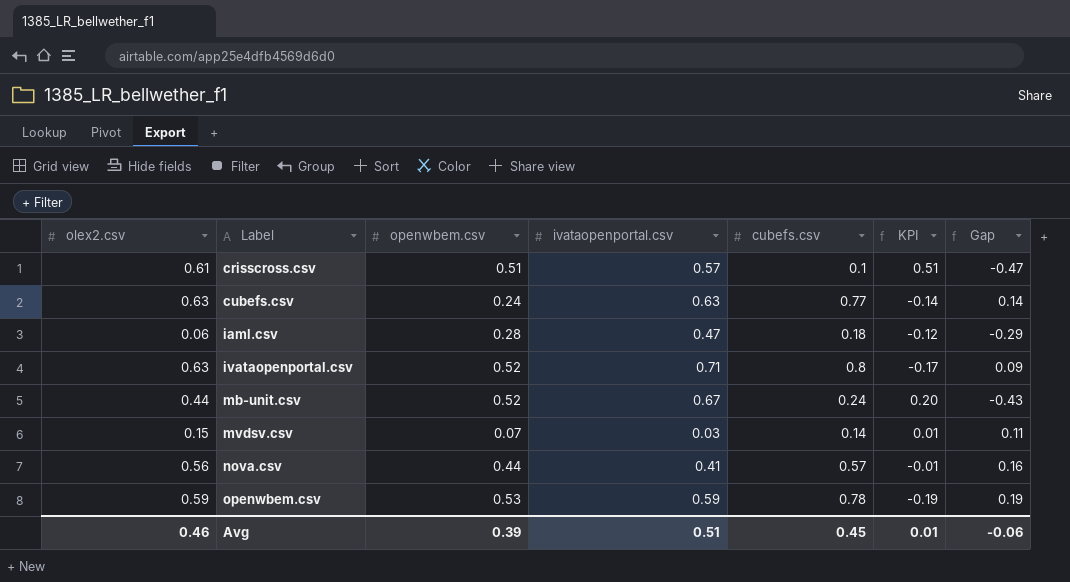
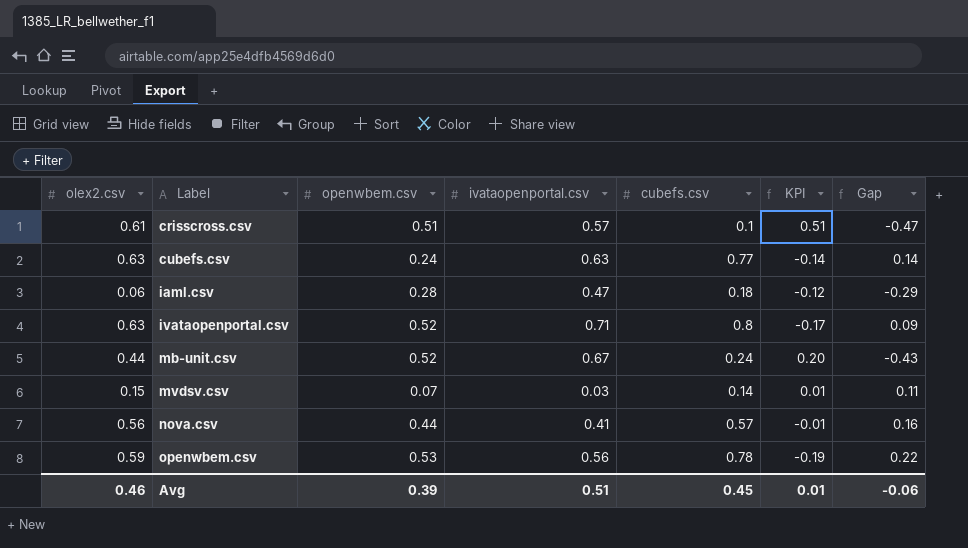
openwbem.csv | ivataopenportal.csv: 0.59 -> 0.56
openwbem.csv | Gap: 0.19 -> 0.22

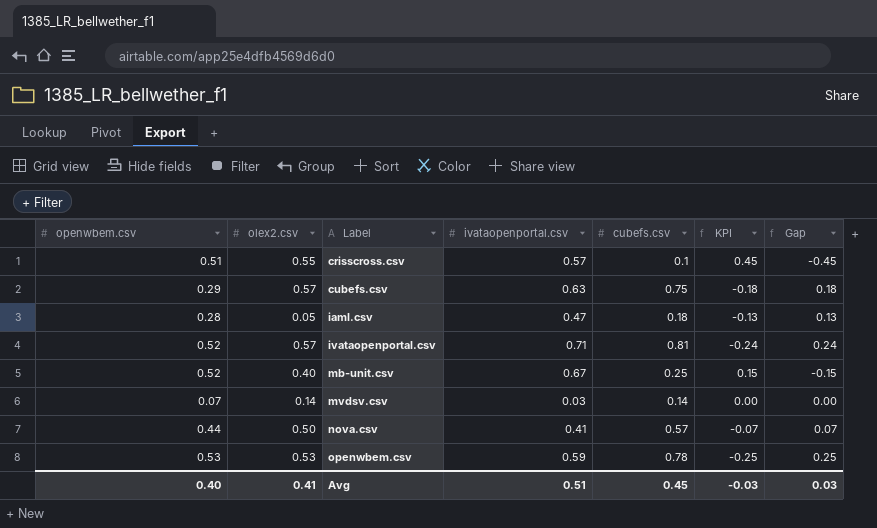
column openwbem.csv | position: 3 -> 1
column Gap | formula: [cubefs.csv] - [ivataopenportal.csv] -> [cubefs.csv] - [olex2.csv]
crisscross.csv | olex2.csv: 0.61 -> 0.55
crisscross.csv | KPI: 0.51 -> 0.45
cubefs.csv | openwbem.csv: 0.24 -> 0.29
cubefs.csv | olex2.csv: 0.63 -> 0.57
cubefs.csv | cubefs.csv: 0.77 -> 0.75
cubefs.csv | KPI: -0.14 -> -0.18
iaml.csv | olex2.csv: 0.06 -> 0.05
iaml.csv | KPI: -0.12 -> -0.13
ivataopenportal.csv | olex2.csv: 0.63 -> 0.57
ivataopenportal.csv | cubefs.csv: 0.8 -> 0.81
ivataopenportal.csv | KPI: -0.17 -> -0.24
mb-unit.csv | olex2.csv: 0.44 -> 0.40
mb-unit.csv | cubefs.csv: 0.24 -> 0.25
mb-unit.csv | KPI: 0.20 -> 0.15
mvdsv.csv | olex2.csv: 0.15 -> 0.14
mvdsv.csv | KPI: 0.01 -> 0.00
nova.csv | olex2.csv: 0.56 -> 0.50
nova.csv | KPI: -0.01 -> -0.07
openwbem.csv | olex2.csv: 0.59 -> 0.53
openwbem.csv | ivataopenportal.csv: 0.56 -> 0.59
openwbem.csv | KPI: -0.19 -> -0.25
Avg | openwbem.csv: 0.39 -> 0.40
Avg | olex2.csv: 0.46 -> 0.41
Avg | KPI: 0.01 -> -0.03
Avg | Gap: -0.06 -> 0.03

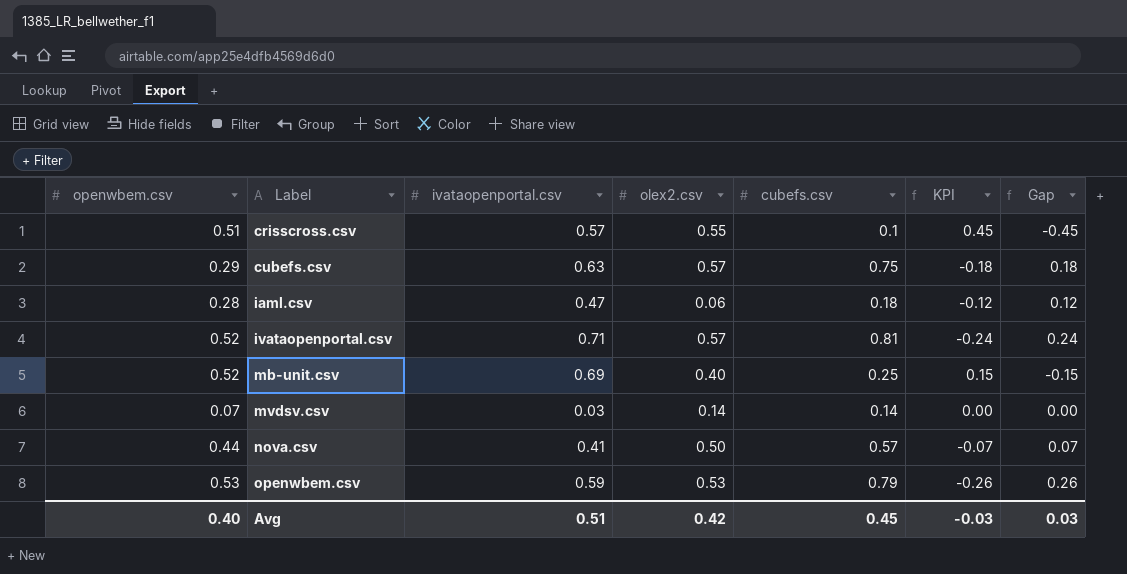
column olex2.csv | position: 2 -> 4
iaml.csv | olex2.csv: 0.05 -> 0.06
iaml.csv | KPI: -0.13 -> -0.12
iaml.csv | Gap: 0.13 -> 0.12
mb-unit.csv | ivataopenportal.csv: 0.67 -> 0.69
openwbem.csv | cubefs.csv: 0.78 -> 0.79
openwbem.csv | KPI: -0.25 -> -0.26
openwbem.csv | Gap: 0.25 -> 0.26
Avg | olex2.csv: 0.41 -> 0.42

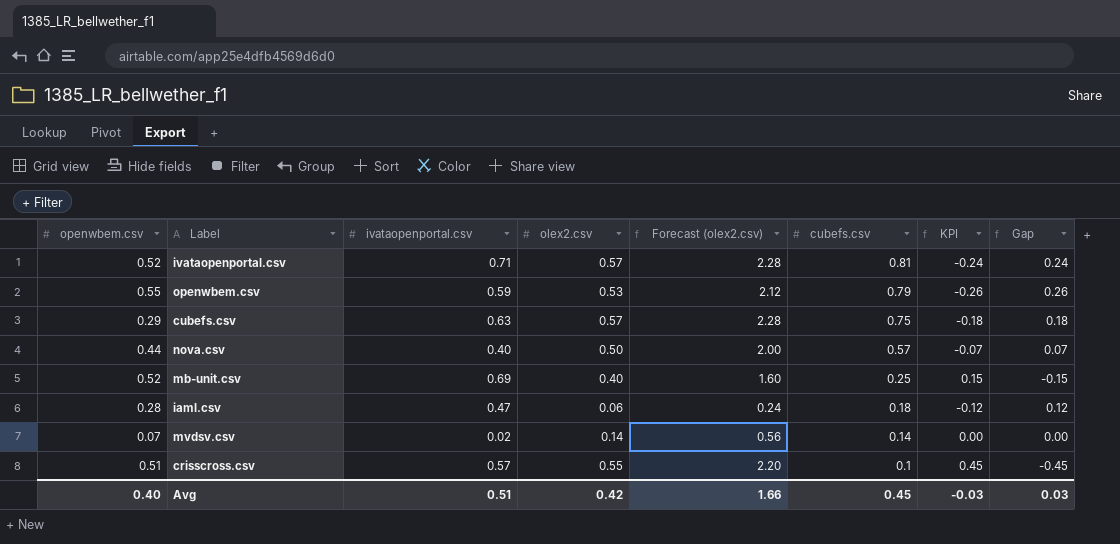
row order: Label ascending -> cubefs.csv descending
column Forecast (olex2.csv) | formula: none -> [olex2.csv] * 4
openwbem.csv | openwbem.csv: 0.53 -> 0.55
nova.csv | ivataopenportal.csv: 0.41 -> 0.40
mvdsv.csv | ivataopenportal.csv: 0.03 -> 0.02

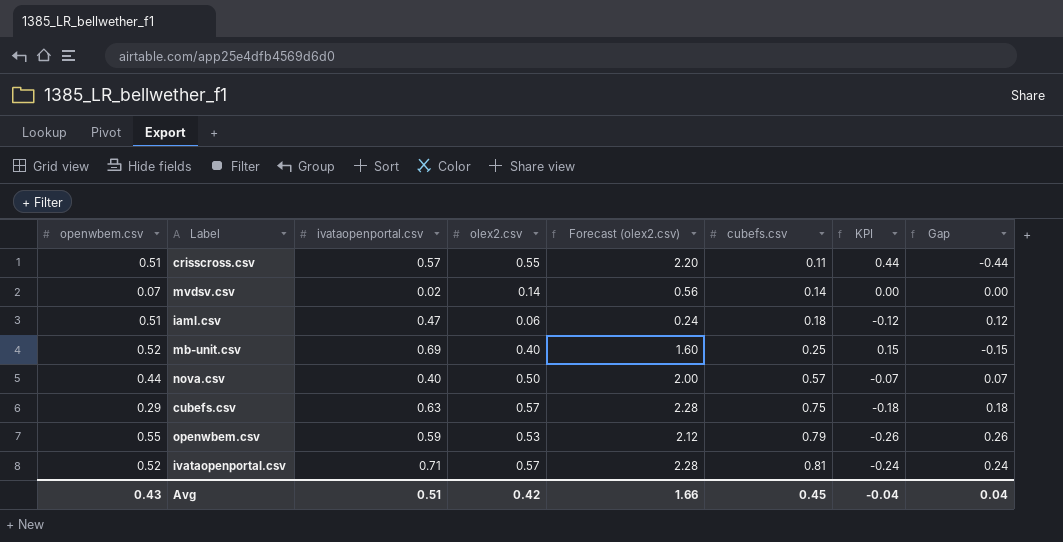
row order: cubefs.csv descending -> cubefs.csv ascending
crisscross.csv | cubefs.csv: 0.1 -> 0.11
crisscross.csv | KPI: 0.45 -> 0.44
crisscross.csv | Gap: -0.45 -> -0.44
iaml.csv | openwbem.csv: 0.28 -> 0.51
Avg | openwbem.csv: 0.40 -> 0.43
Avg | KPI: -0.03 -> -0.04
Avg | Gap: 0.03 -> 0.04

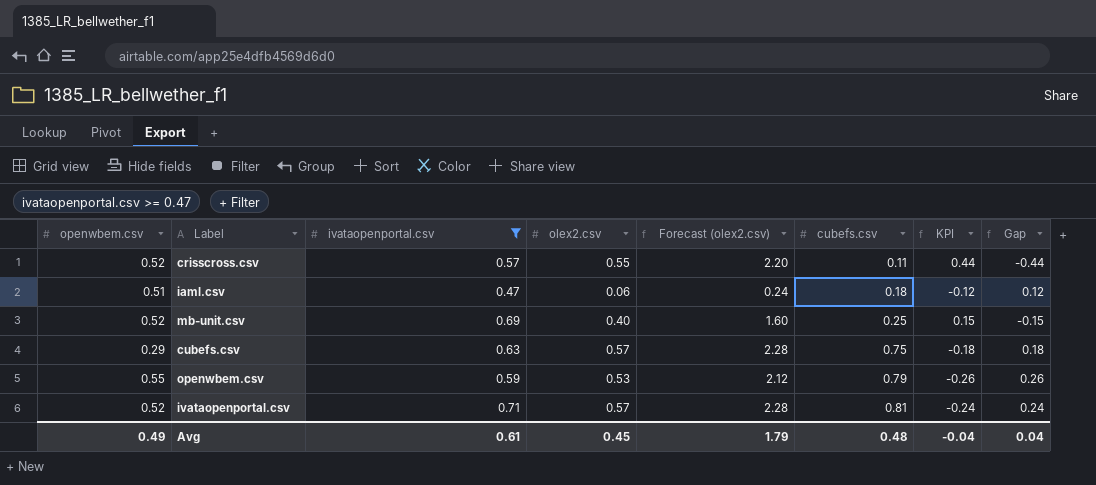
filter: none -> ivataopenportal.csv >= 0.47
crisscross.csv | openwbem.csv: 0.51 -> 0.52
Avg | openwbem.csv: 0.43 -> 0.49
Avg | ivataopenportal.csv: 0.51 -> 0.61
Avg | olex2.csv: 0.42 -> 0.45
Avg | Forecast (olex2.csv): 1.66 -> 1.79
Avg | cubefs.csv: 0.45 -> 0.48

